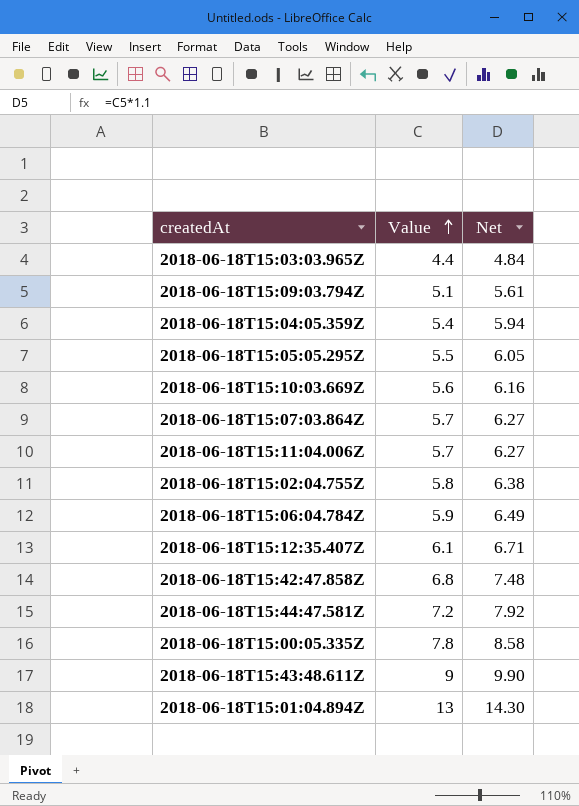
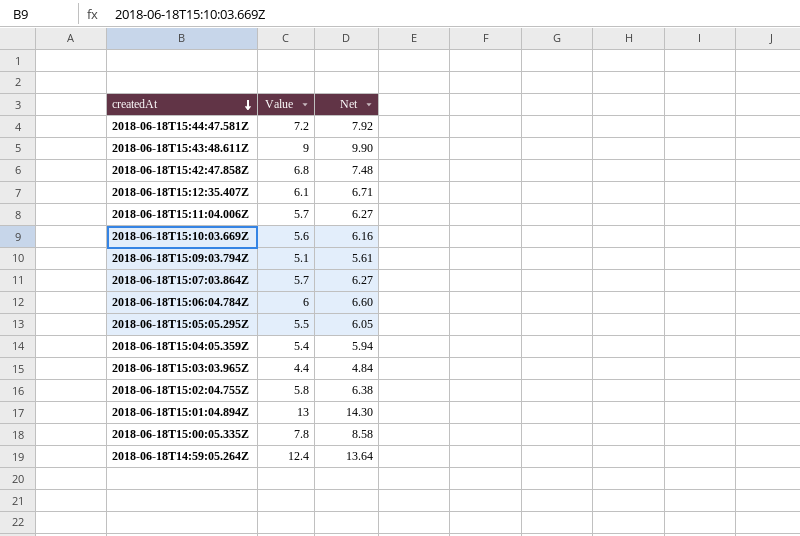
row order: Value ascending -> createdAt descending
2018-06-18T15:06:04.784Z | Value: 5.9 -> 6
2018-06-18T15:06:04.784Z | Net: 6.49 -> 6.60
row 2018-06-18T14:59:05.264Z: none -> 12.4 | 13.64

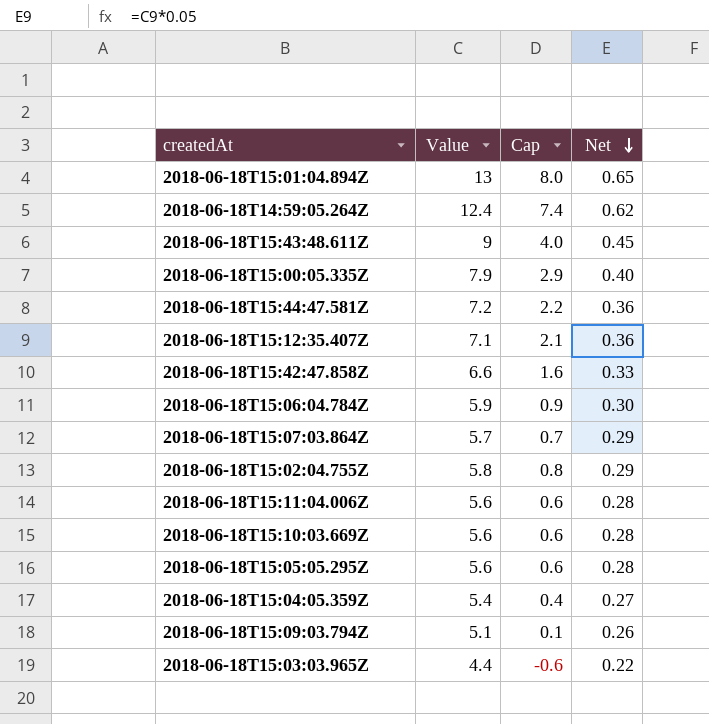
row order: createdAt descending -> Net descending
column Cap | formula: none -> [Value] - 5
column Net | formula: [Value] * 1.1 -> [Value] * 0.05
2018-06-18T15:00:05.335Z | Value: 7.8 -> 7.9
2018-06-18T15:12:35.407Z | Value: 6.1 -> 7.1
2018-06-18T15:42:47.858Z | Value: 6.8 -> 6.6
2018-06-18T15:06:04.784Z | Value: 6 -> 5.9
2018-06-18T15:11:04.006Z | Value: 5.7 -> 5.6
2018-06-18T15:05:05.295Z | Value: 5.5 -> 5.6

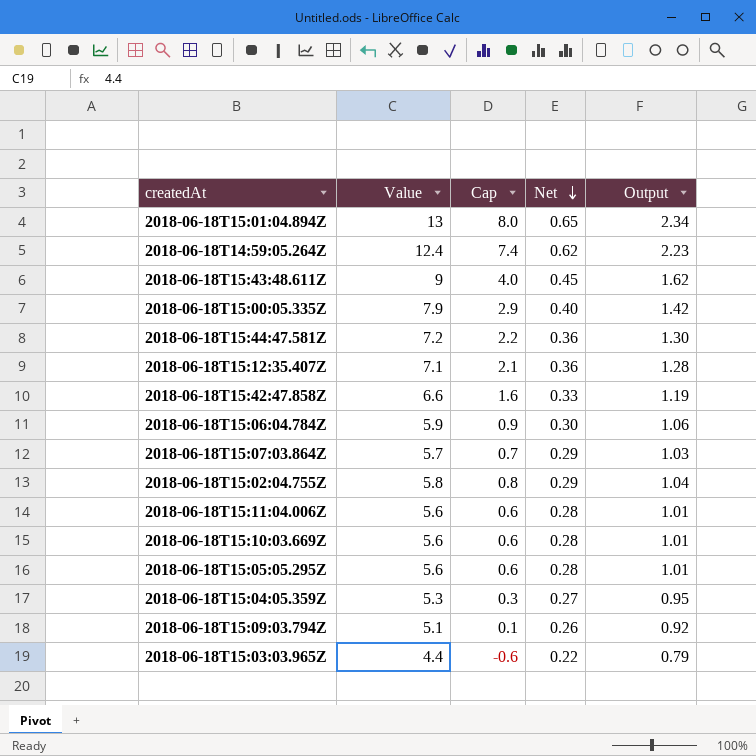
column Output | formula: none -> [Value] * 0.18
2018-06-18T15:04:05.359Z | Value: 5.4 -> 5.3
2018-06-18T15:04:05.359Z | Cap: 0.4 -> 0.3

